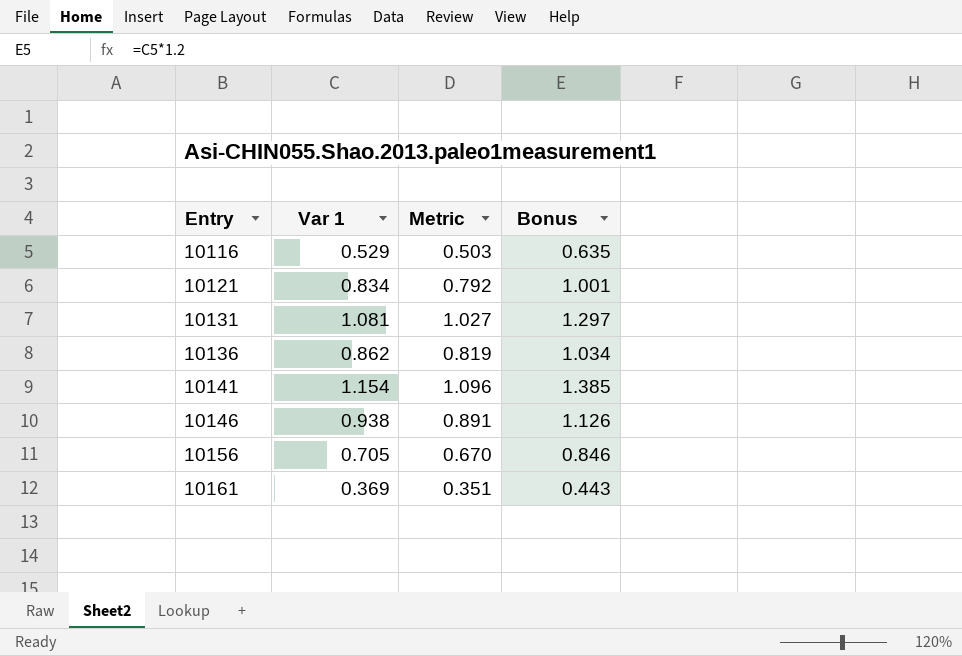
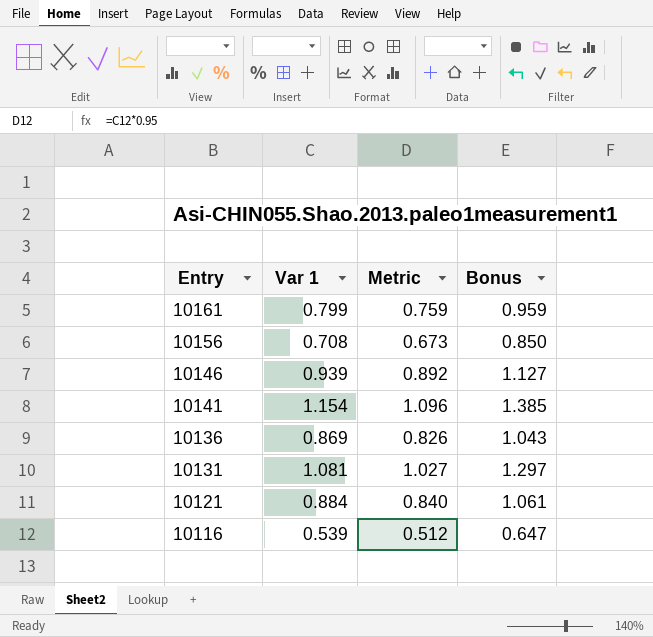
row order: Entry ascending -> Entry descending
10161 | Var 1: 0.369 -> 0.799
10161 | Metric: 0.351 -> 0.759
10161 | Bonus: 0.443 -> 0.959
10156 | Var 1: 0.705 -> 0.708
10156 | Metric: 0.670 -> 0.673
10156 | Bonus: 0.846 -> 0.850
10146 | Var 1: 0.938 -> 0.939
10146 | Metric: 0.891 -> 0.892
10146 | Bonus: 1.126 -> 1.127
10136 | Var 1: 0.862 -> 0.869
10136 | Metric: 0.819 -> 0.826
10136 | Bonus: 1.034 -> 1.043
10121 | Var 1: 0.834 -> 0.884
10121 | Metric: 0.792 -> 0.840
10121 | Bonus: 1.001 -> 1.061
10116 | Var 1: 0.529 -> 0.539
10116 | Metric: 0.503 -> 0.512
10116 | Bonus: 0.635 -> 0.647

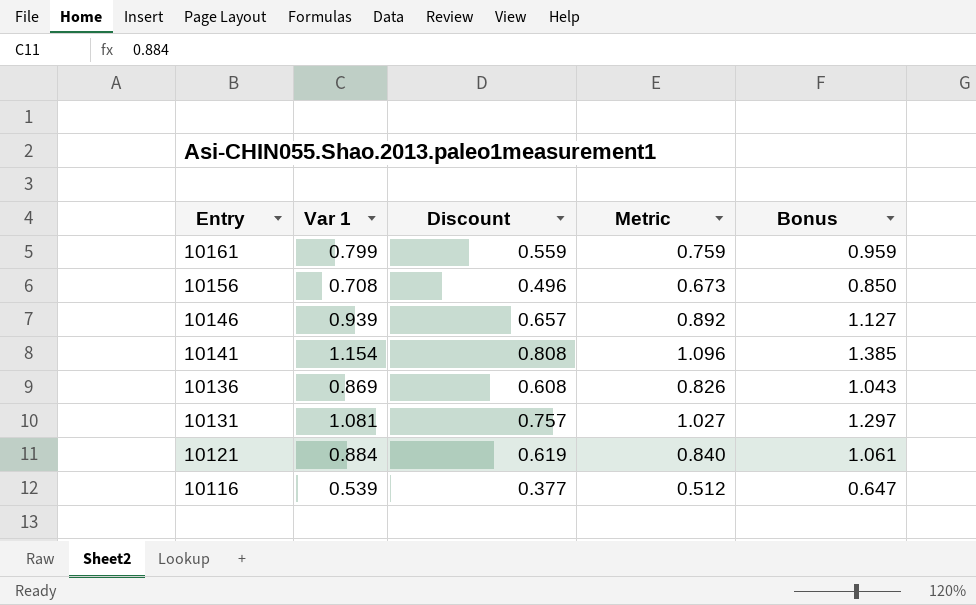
column Discount | formula: none -> [Var 1] * 0.7

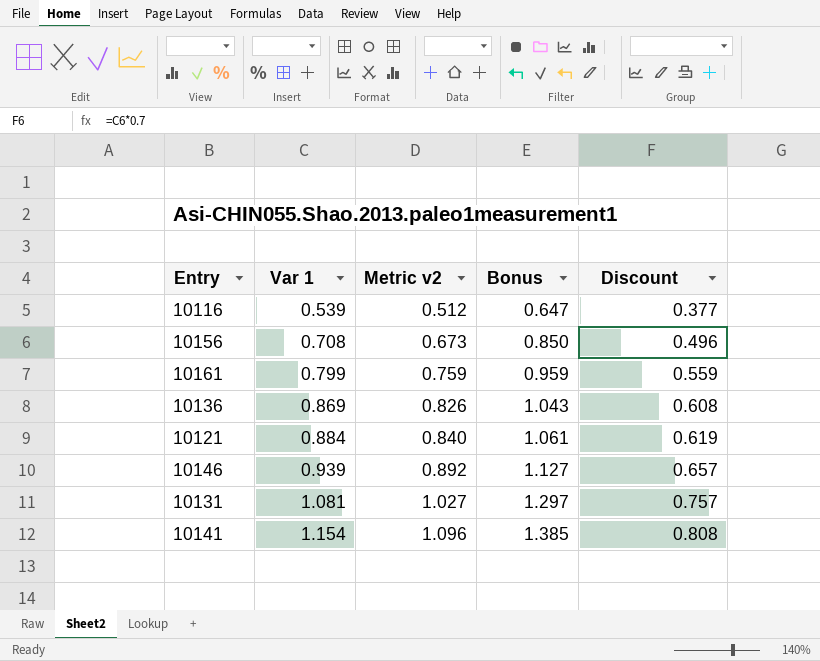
row order: Entry descending -> Var 1 ascending
column name: Metric -> Metric v2
column Discount | position: 3 -> 5

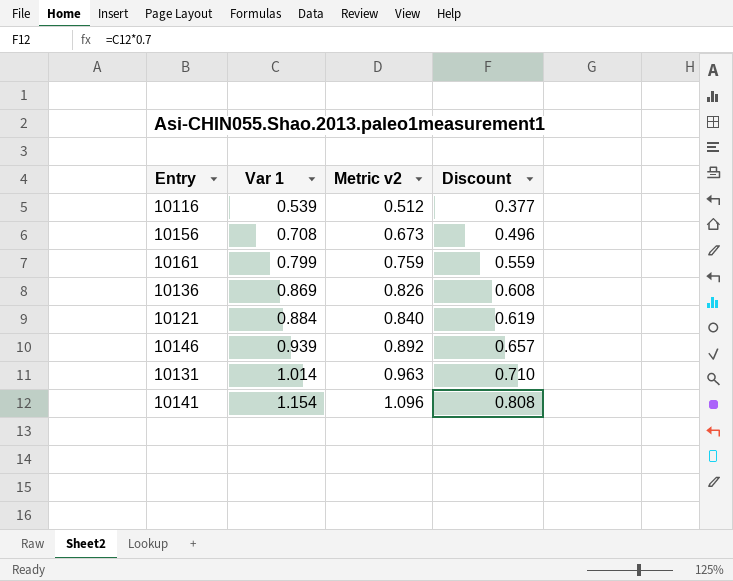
column Bonus | formula: [Var 1] * 1.2 -> none
10131 | Var 1: 1.081 -> 1.014
10131 | Metric v2: 1.027 -> 0.963
10131 | Discount: 0.757 -> 0.710

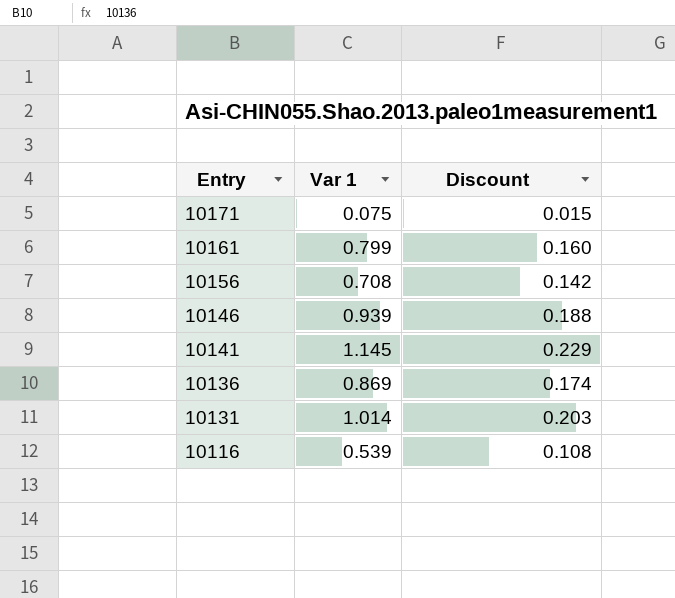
row order: Var 1 ascending -> Entry descending
column Metric v2 | formula: [Var 1] * 0.95 -> none
column Discount | formula: [Var 1] * 0.7 -> [Var 1] * 0.2
row 10121: 0.884 | 0.840 | 0.619 -> none
row 10171: none -> 0.075 | 0.015
10141 | Var 1: 1.154 -> 1.145

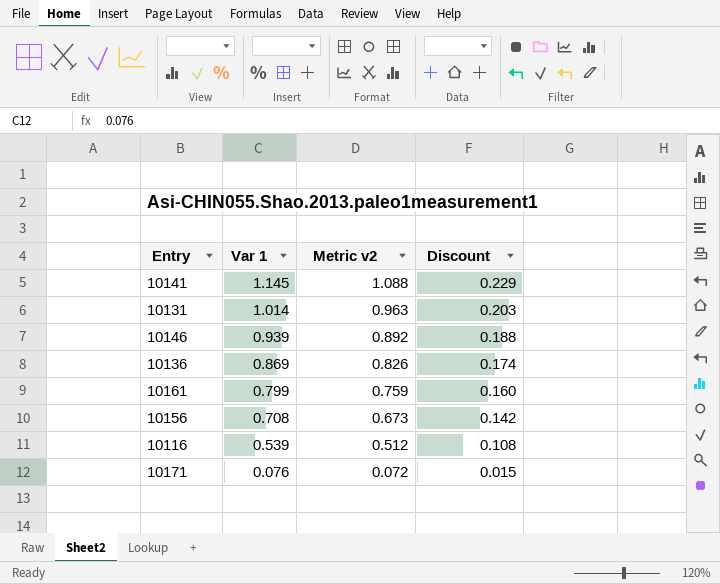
row order: Entry descending -> Var 1 descending
column Metric v2 | formula: none -> [Var 1] * 0.95
10171 | Var 1: 0.075 -> 0.076

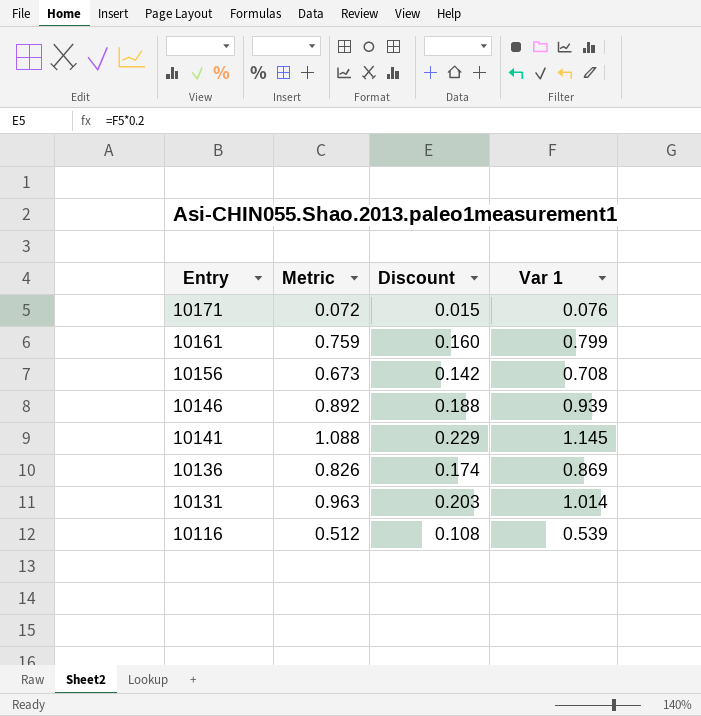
row order: Var 1 descending -> Entry descending
column name: Metric v2 -> Metric
column Var 1 | position: 2 -> 4

